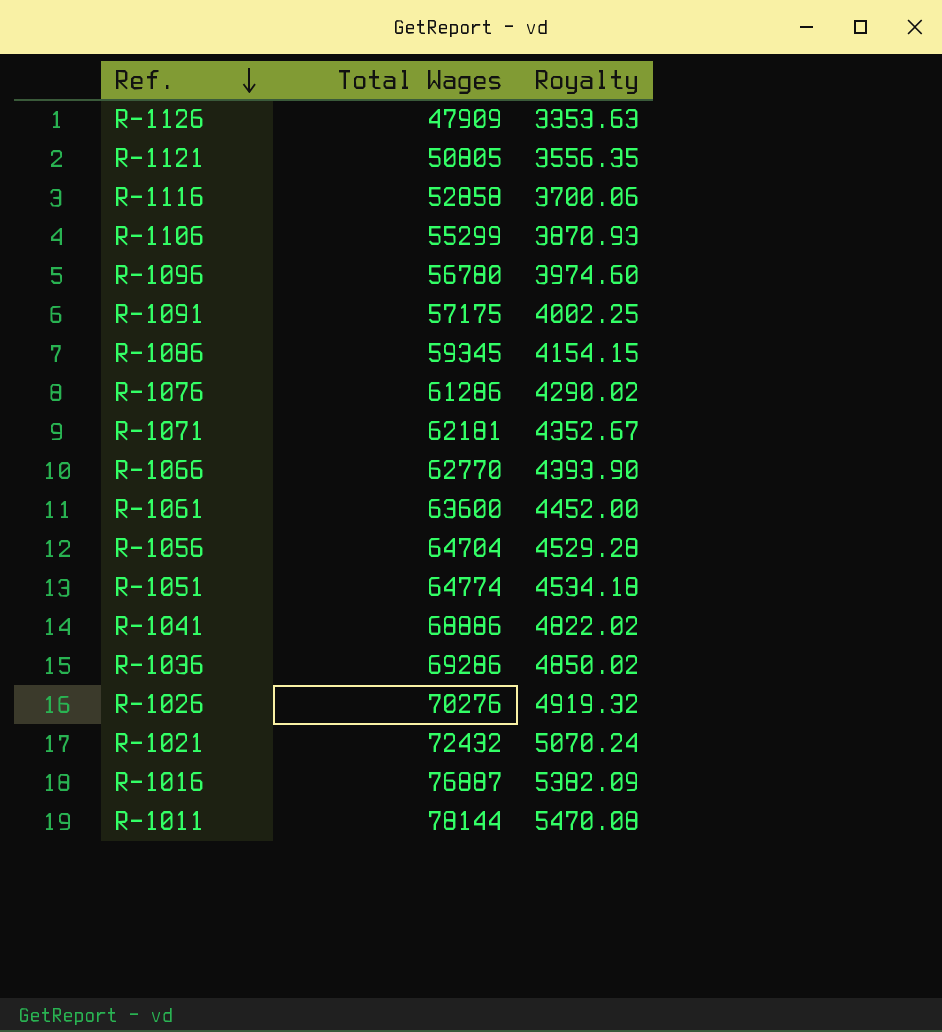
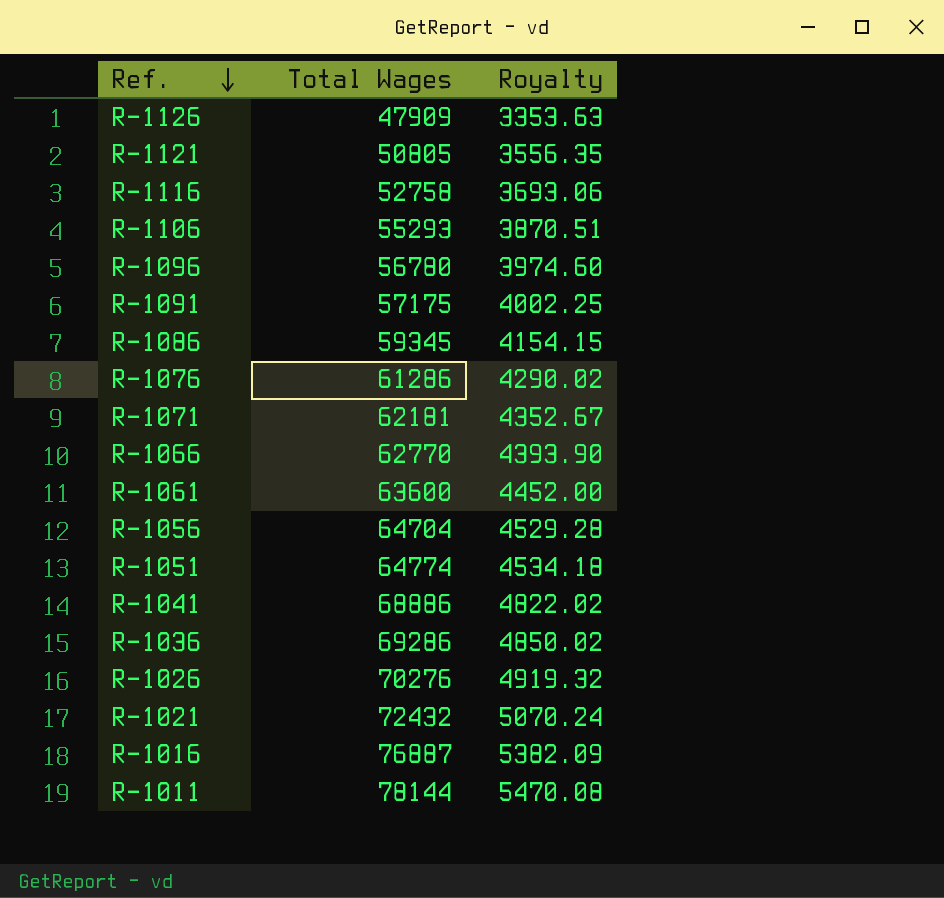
R-1116 | Total Wages: 52858 -> 52758
R-1116 | Royalty: 3700.06 -> 3693.06
R-1106 | Total Wages: 55299 -> 55293
R-1106 | Royalty: 3870.93 -> 3870.51

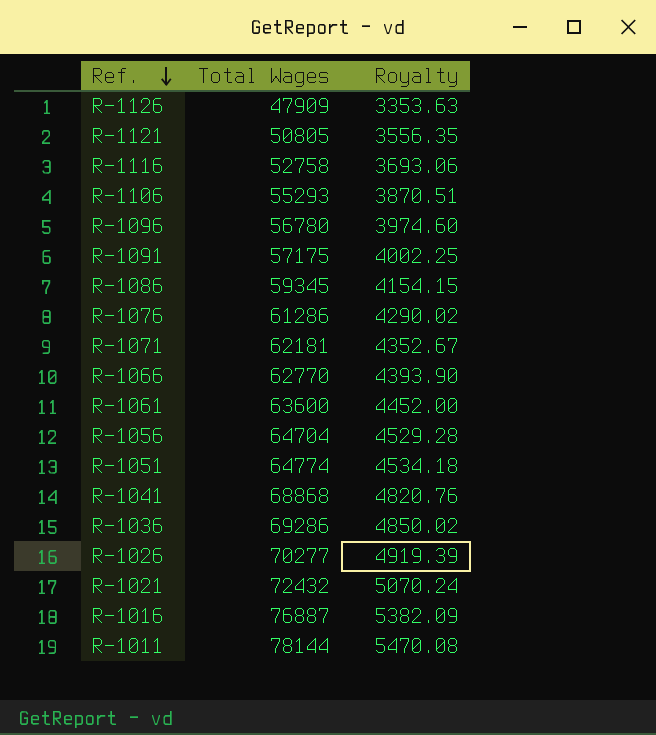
R-1041 | Total Wages: 68886 -> 68868
R-1041 | Royalty: 4822.02 -> 4820.76
R-1026 | Total Wages: 70276 -> 70277
R-1026 | Royalty: 4919.32 -> 4919.39

